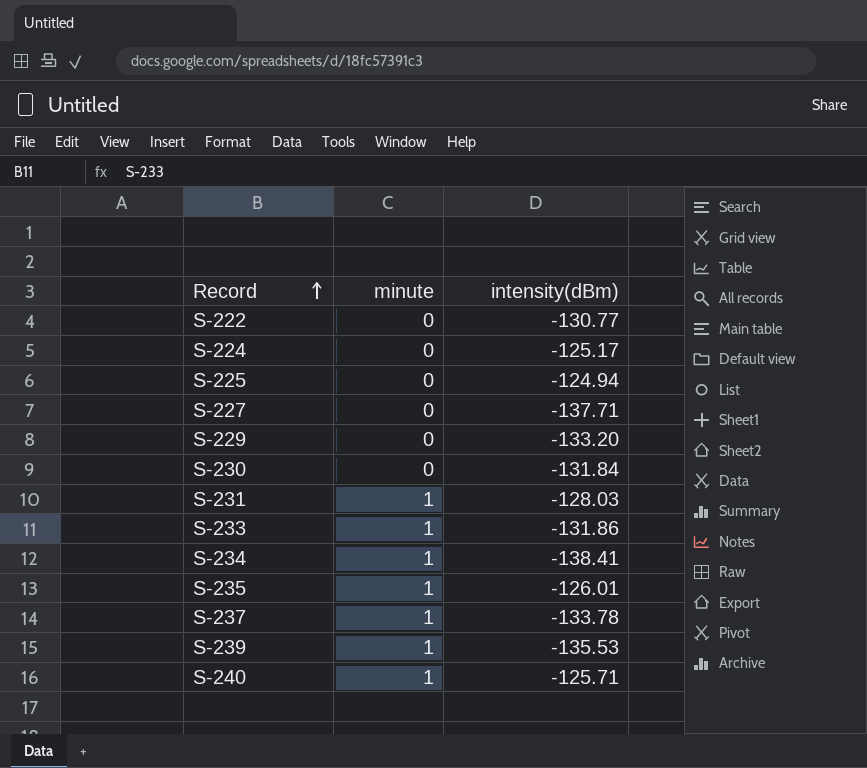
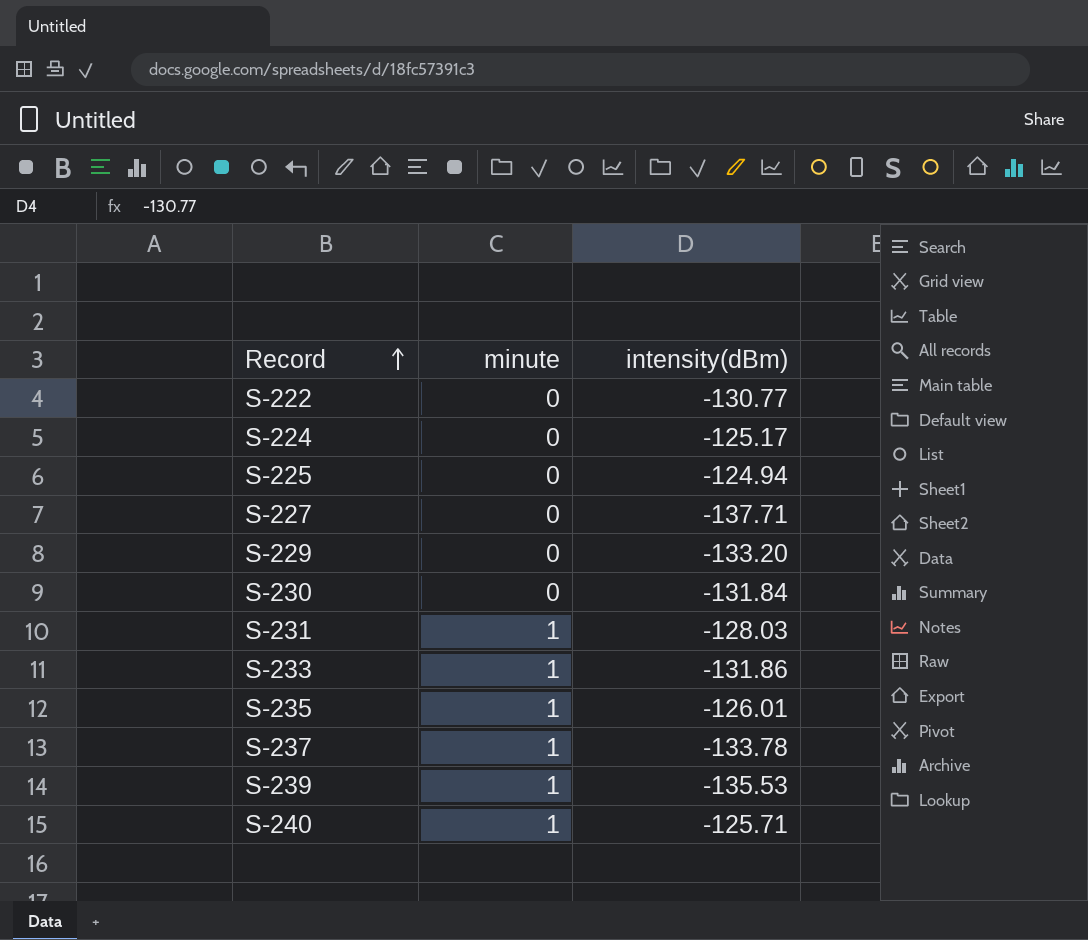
row S-234: 1 | -138.41 -> none

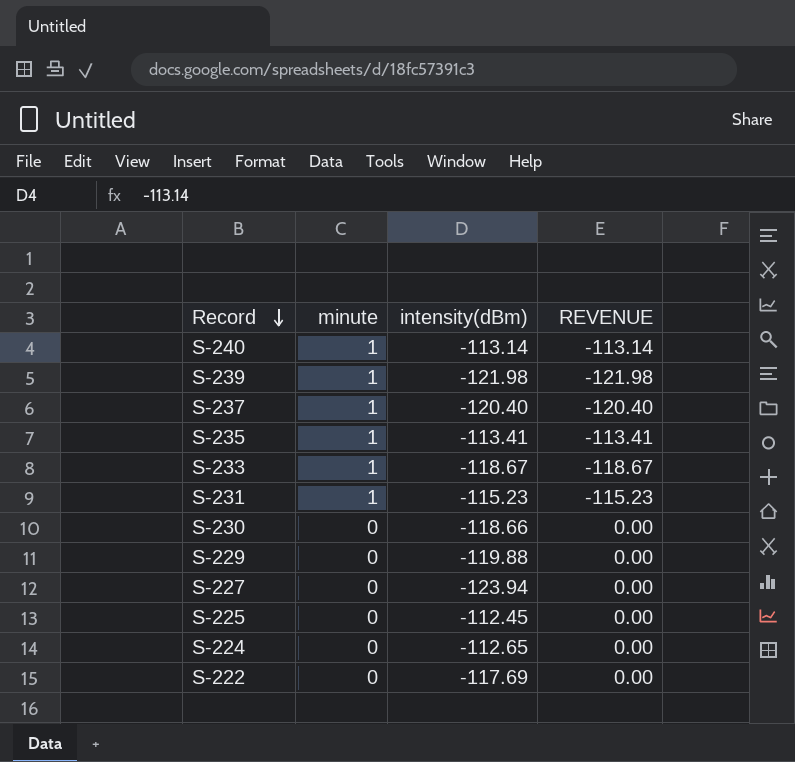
row order: Record ascending -> Record descending
column REVENUE | formula: none -> [minute] * [intensity(dBm)]
S-240 | intensity(dBm): -125.71 -> -113.14
S-239 | intensity(dBm): -135.53 -> -121.98
S-237 | intensity(dBm): -133.78 -> -120.40
S-235 | intensity(dBm): -126.01 -> -113.41
S-233 | intensity(dBm): -131.86 -> -118.67
S-231 | intensity(dBm): -128.03 -> -115.23
S-230 | intensity(dBm): -131.84 -> -118.66
S-229 | intensity(dBm): -133.20 -> -119.88
S-227 | intensity(dBm): -137.71 -> -123.94
S-225 | intensity(dBm): -124.94 -> -112.45
S-224 | intensity(dBm): -125.17 -> -112.65
S-222 | intensity(dBm): -130.77 -> -117.69

